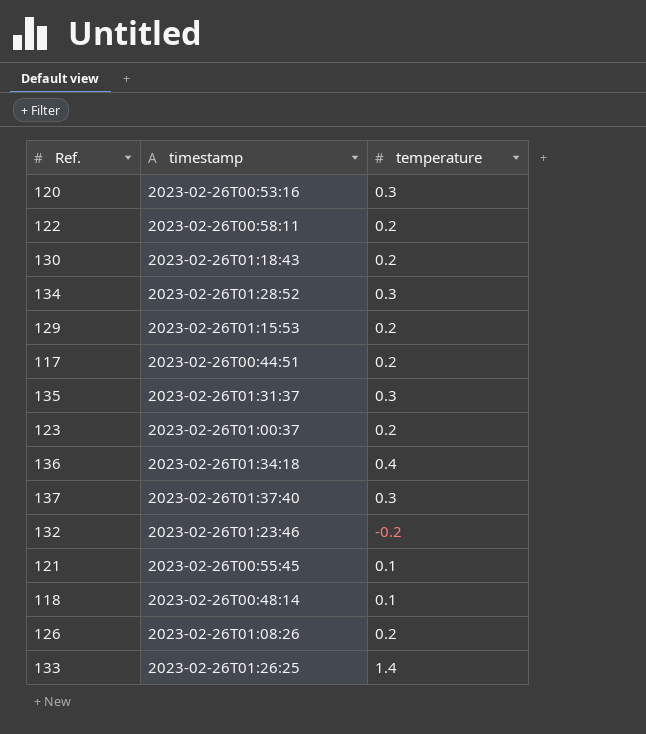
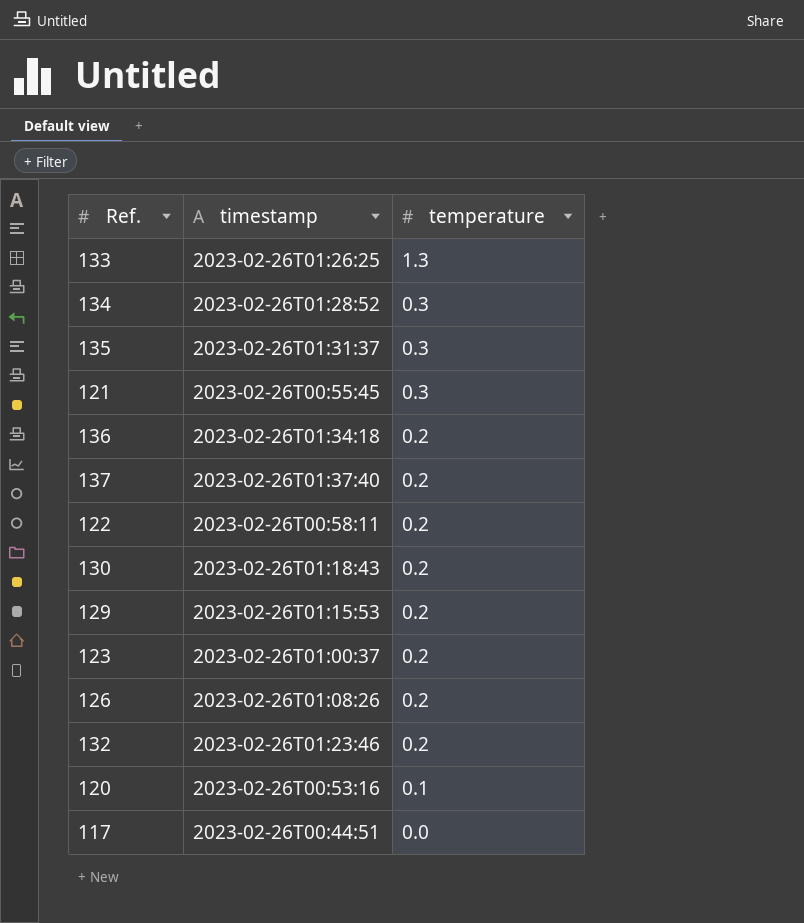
row order: none -> temperature descending
row 118: 2023-02-26T00:48:14 | 0.1 -> none
133 | temperature: 1.4 -> 1.3
121 | temperature: 0.1 -> 0.3
136 | temperature: 0.4 -> 0.2
137 | temperature: 0.3 -> 0.2
132 | temperature: -0.2 -> 0.2
120 | temperature: 0.3 -> 0.1
117 | temperature: 0.2 -> 0.0

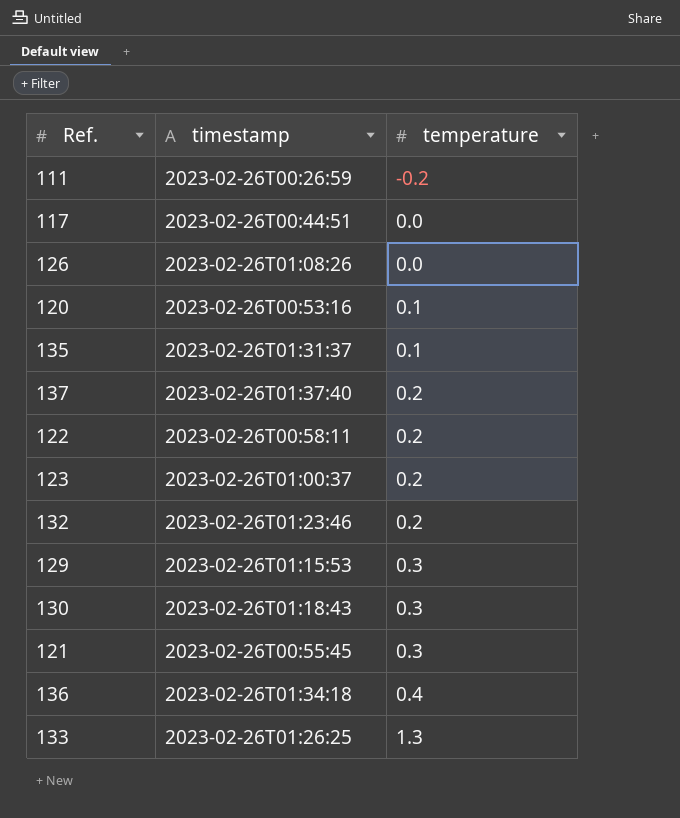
row order: temperature descending -> temperature ascending
row 134: 2023-02-26T01:28:52 | 0.3 -> none
row 111: none -> 2023-02-26T00:26:59 | -0.2
126 | temperature: 0.2 -> 0.0
135 | temperature: 0.3 -> 0.1
129 | temperature: 0.2 -> 0.3
130 | temperature: 0.2 -> 0.3
136 | temperature: 0.2 -> 0.4

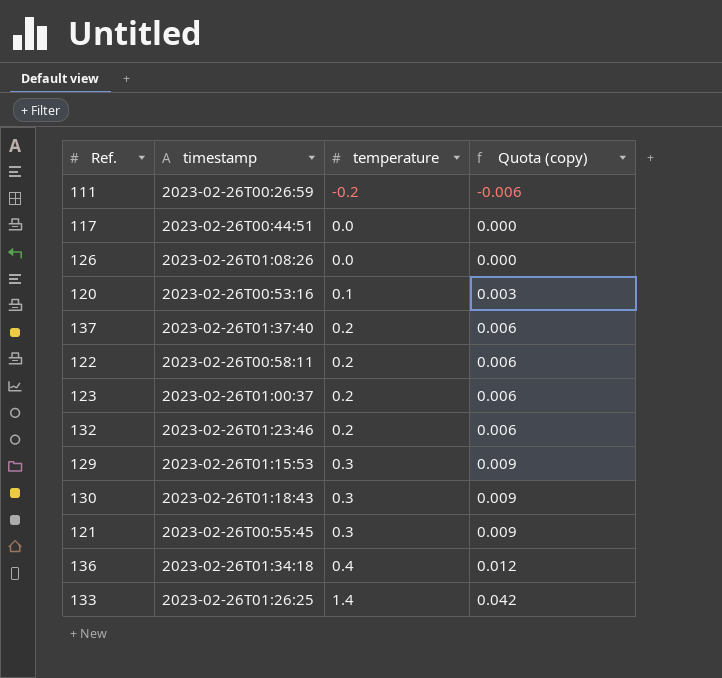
column Quota (copy) | formula: none -> [temperature] * 0.03
row 135: 2023-02-26T01:31:37 | 0.1 -> none
133 | temperature: 1.3 -> 1.4

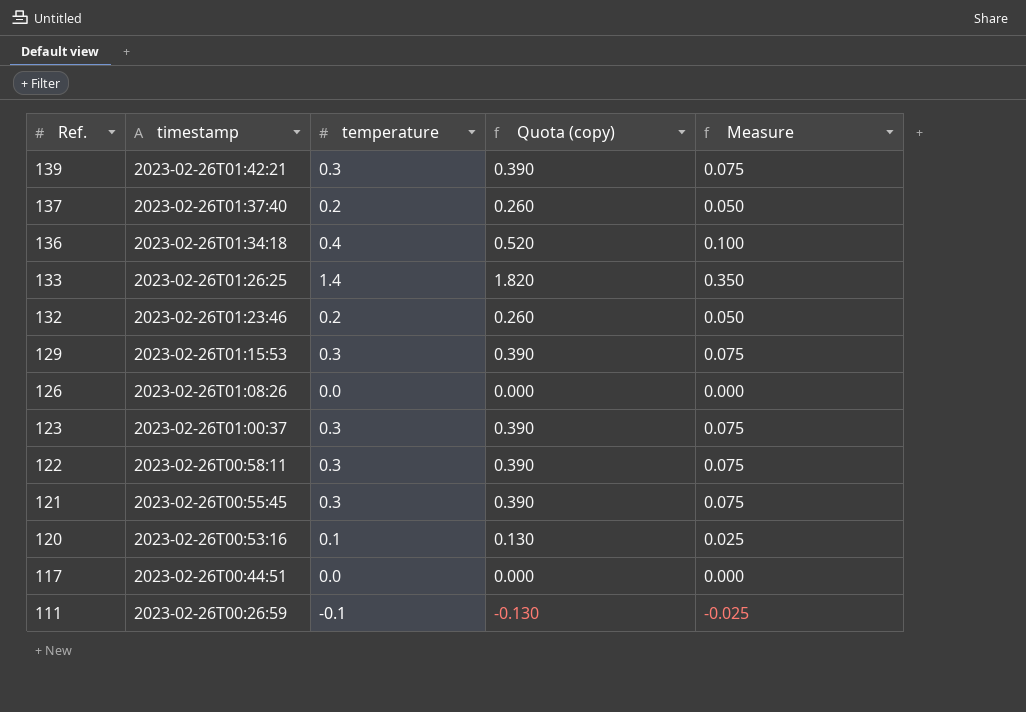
row order: temperature ascending -> Ref. descending
column Quota (copy) | formula: [temperature] * 0.03 -> [temperature] * 1.3
column Measure | formula: none -> [temperature] * 0.25
row 130: 2023-02-26T01:18:43 | 0.3 | 0.009 -> none
row 139: none -> 2023-02-26T01:42:21 | 0.3 | 0.390 | 0.075
123 | temperature: 0.2 -> 0.3
122 | temperature: 0.2 -> 0.3
111 | temperature: -0.2 -> -0.1

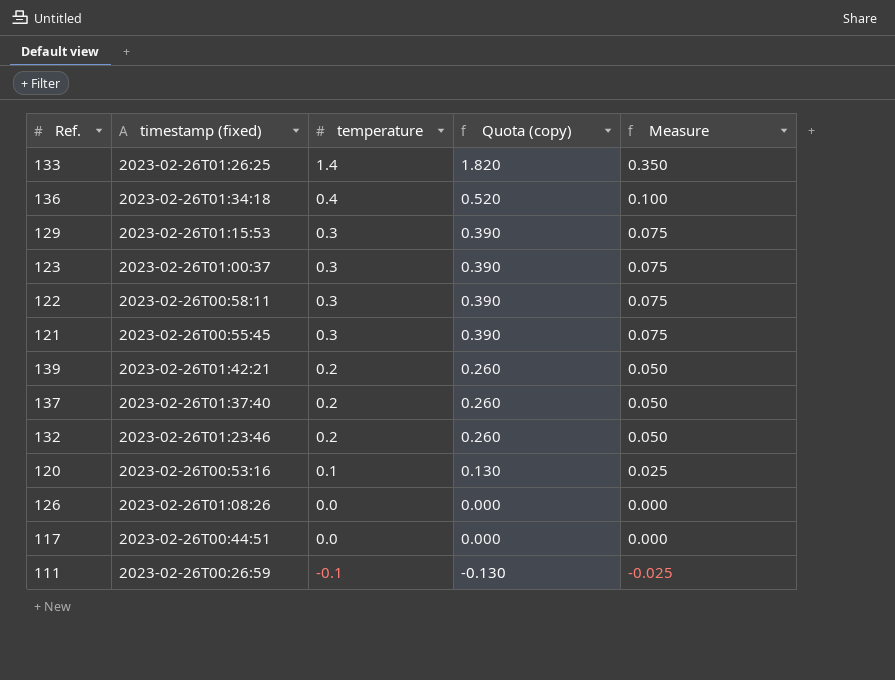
row order: Ref. descending -> temperature descending
column name: timestamp -> timestamp (fixed)
139 | temperature: 0.3 -> 0.2
139 | Quota (copy): 0.390 -> 0.260
139 | Measure: 0.075 -> 0.050

